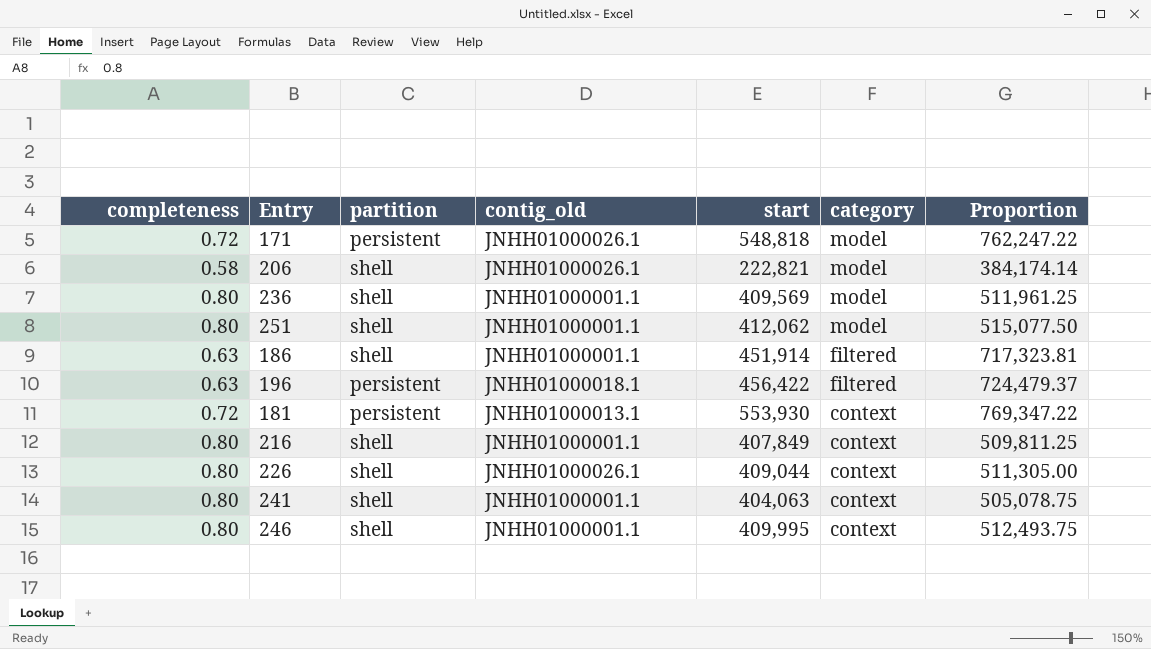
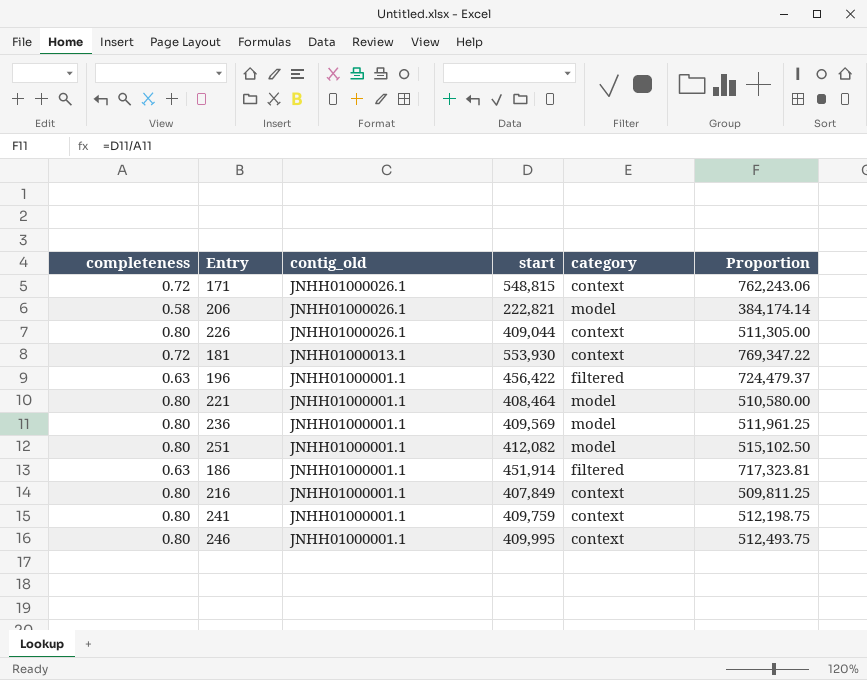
row order: category descending -> contig_old descending
column partition | position: 3 -> none
171 | start: 548,818 -> 548,815
171 | category: model -> context
171 | Proportion: 762,247.22 -> 762,243.06
196 | contig_old: JNHH01000018.1 -> JNHH01000001.1
row 221: none -> 0.80 | JNHH01000001.1 | 408,464 | model | 510,580.00
251 | start: 412,062 -> 412,082
251 | Proportion: 515,077.50 -> 515,102.50
241 | start: 404,063 -> 409,759
241 | Proportion: 505,078.75 -> 512,198.75

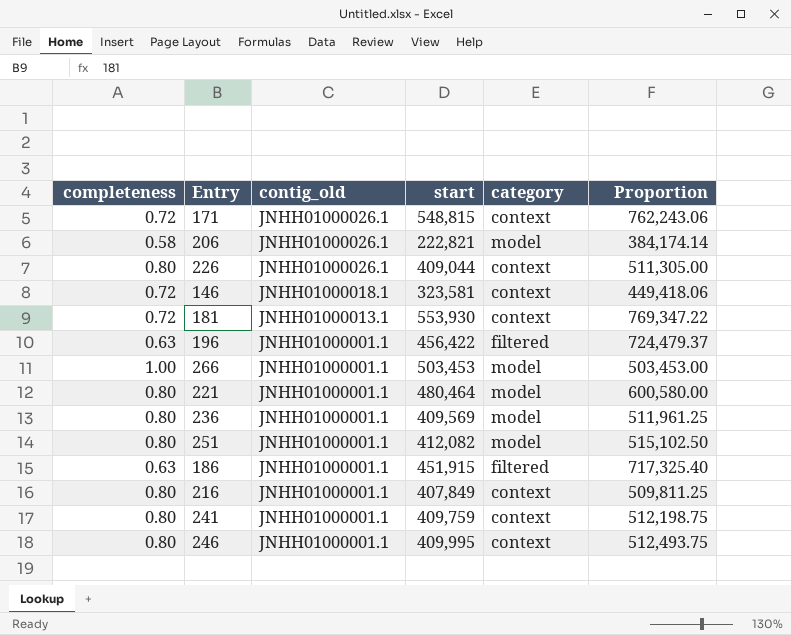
row 146: none -> 0.72 | JNHH01000018.1 | 323,581 | context | 449,418.06
row 266: none -> 1.00 | JNHH01000001.1 | 503,453 | model | 503,453.00
221 | start: 408,464 -> 480,464
221 | Proportion: 510,580.00 -> 600,580.00
186 | start: 451,914 -> 451,915
186 | Proportion: 717,323.81 -> 717,325.40

